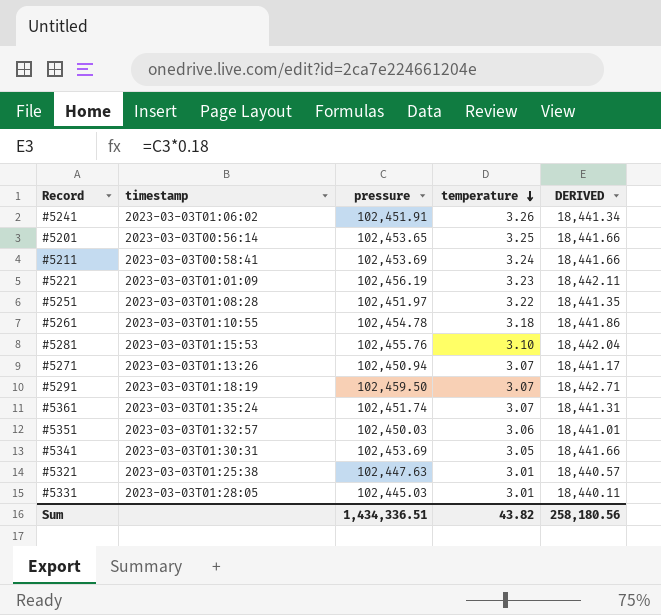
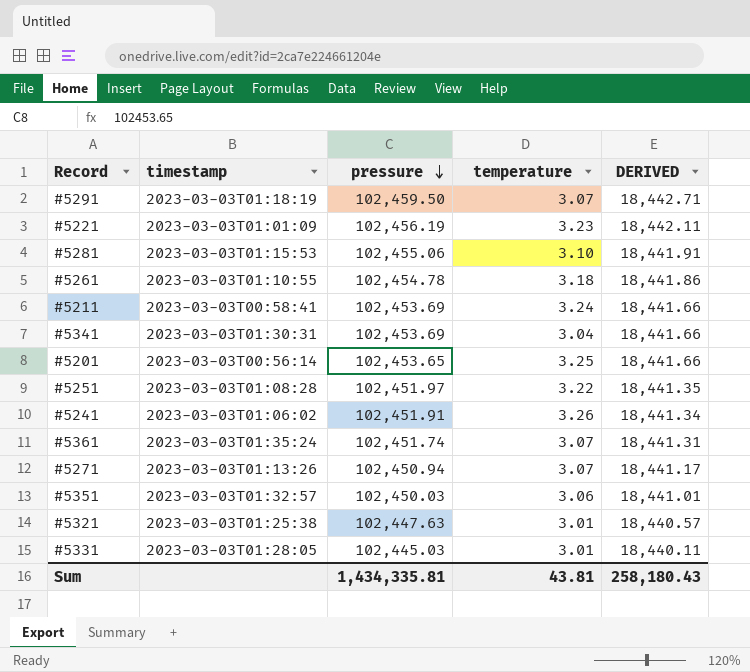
row order: temperature descending -> pressure descending
#5281 | pressure: 102,455.76 -> 102,455.06
#5281 | DERIVED: 18,442.04 -> 18,441.91
#5341 | temperature: 3.05 -> 3.04
Sum | pressure: 1,434,336.51 -> 1,434,335.81
Sum | temperature: 43.82 -> 43.81
Sum | DERIVED: 258,180.56 -> 258,180.43

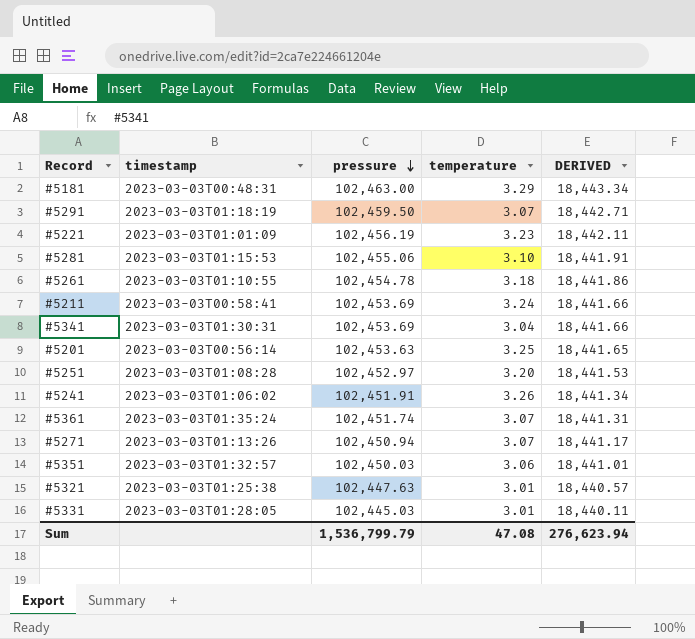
row #5181: none -> 2023-03-03T00:48:31 | 102,463.00 | 3.29 | 18,443.34
#5201 | pressure: 102,453.65 -> 102,453.63
#5201 | DERIVED: 18,441.66 -> 18,441.65
#5251 | pressure: 102,451.97 -> 102,452.97
#5251 | temperature: 3.22 -> 3.20
#5251 | DERIVED: 18,441.35 -> 18,441.53
Sum | pressure: 1,434,335.81 -> 1,536,799.79
Sum | temperature: 43.81 -> 47.08
Sum | DERIVED: 258,180.43 -> 276,623.94

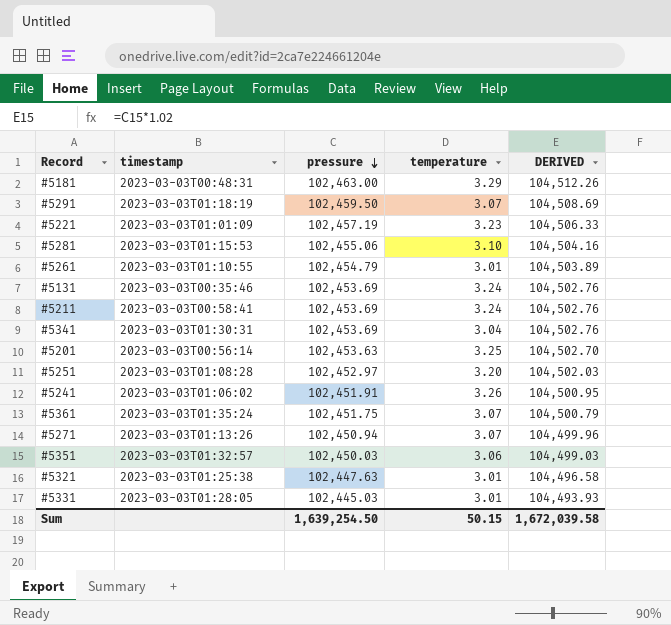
column DERIVED | formula: [pressure] * 0.18 -> [pressure] * 1.02
#5221 | pressure: 102,456.19 -> 102,457.19
#5261 | pressure: 102,454.78 -> 102,454.79
#5261 | temperature: 3.18 -> 3.01
row #5131: none -> 2023-03-03T00:35:46 | 102,453.69 | 3.24 | 104,502.76
#5361 | pressure: 102,451.74 -> 102,451.75
Sum | pressure: 1,536,799.79 -> 1,639,254.50
Sum | temperature: 47.08 -> 50.15
Sum | DERIVED: 276,623.94 -> 1,672,039.58

